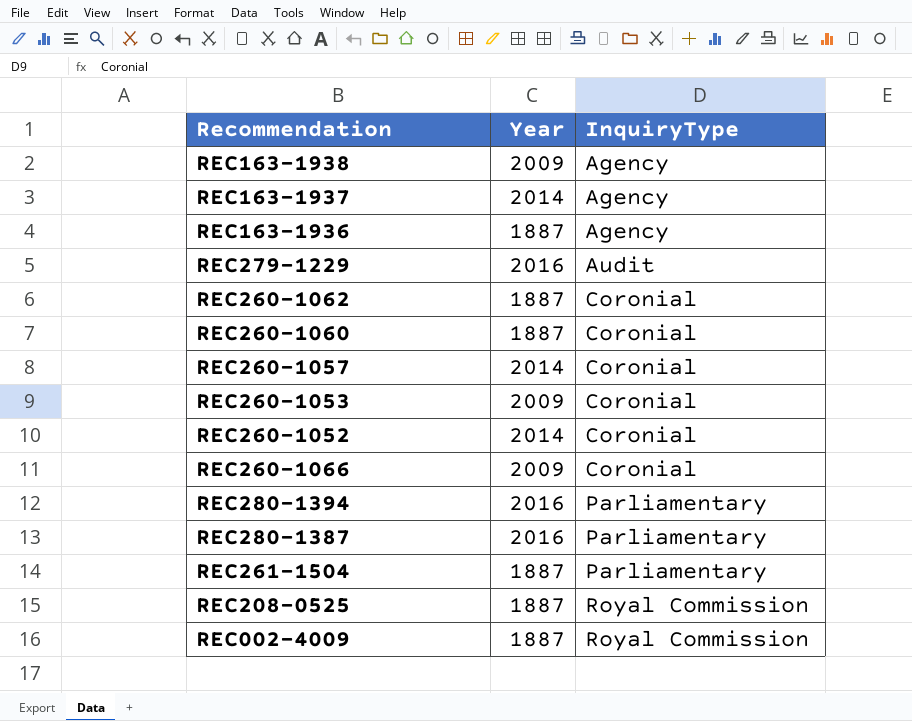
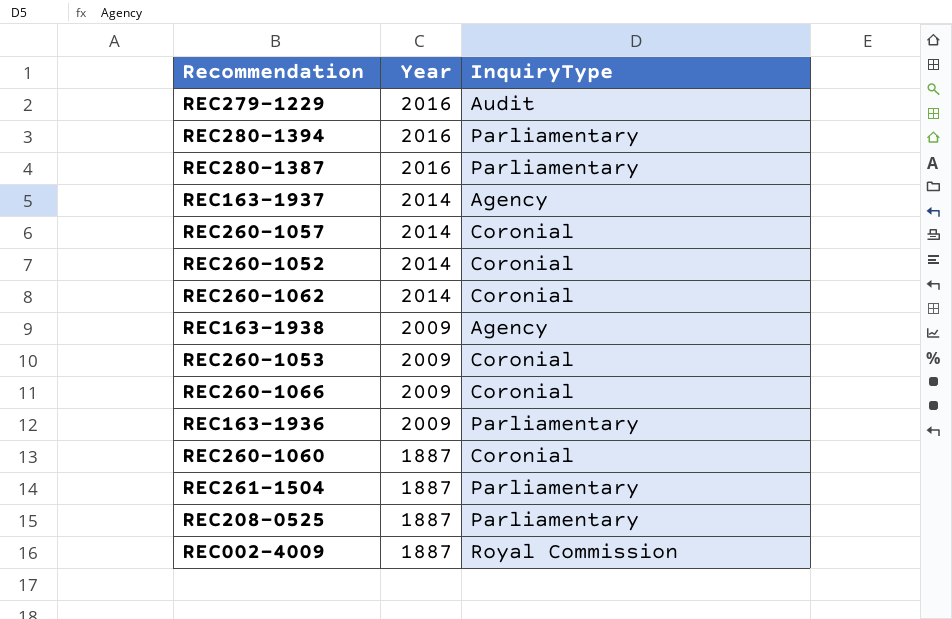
row order: InquiryType ascending -> Year descending
REC260-1062 | Year: 1887 -> 2014
REC163-1936 | Year: 1887 -> 2009
REC163-1936 | InquiryType: Agency -> Parliamentary
REC208-0525 | InquiryType: Royal Commission -> Parliamentary

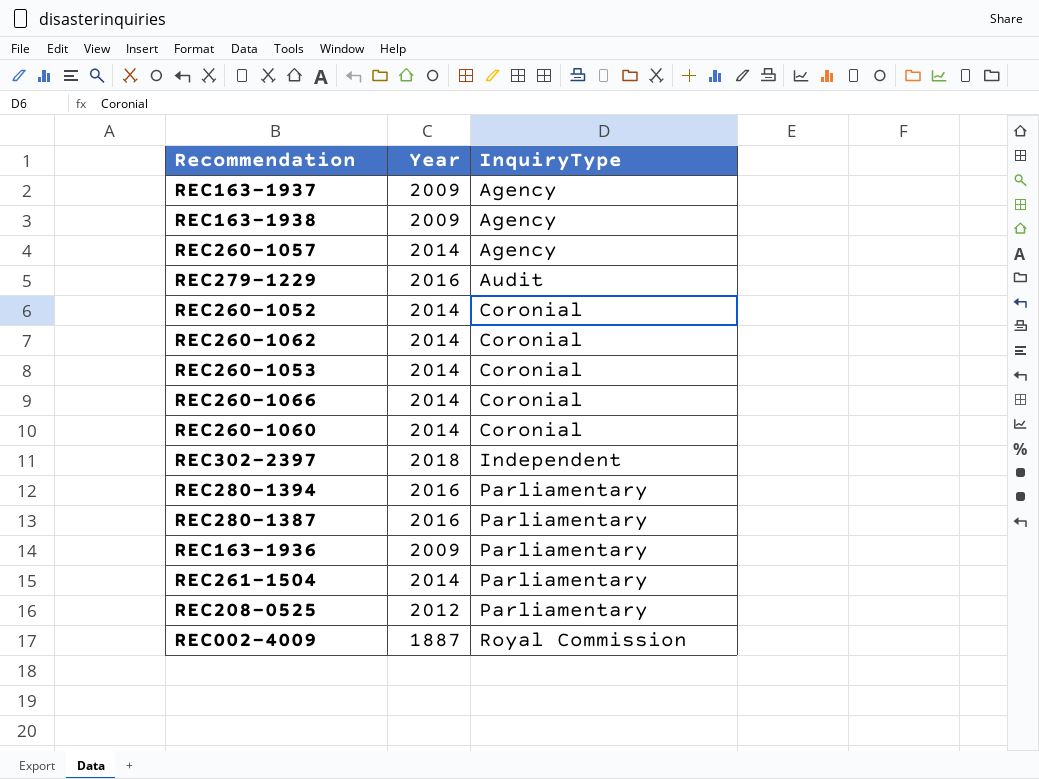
row order: Year descending -> InquiryType ascending
REC163-1937 | Year: 2014 -> 2009
REC260-1057 | InquiryType: Coronial -> Agency
REC260-1053 | Year: 2009 -> 2014
REC260-1066 | Year: 2009 -> 2014
REC260-1060 | Year: 1887 -> 2014
row REC302-2397: none -> 2018 | Independent
REC261-1504 | Year: 1887 -> 2014
REC208-0525 | Year: 1887 -> 2012

